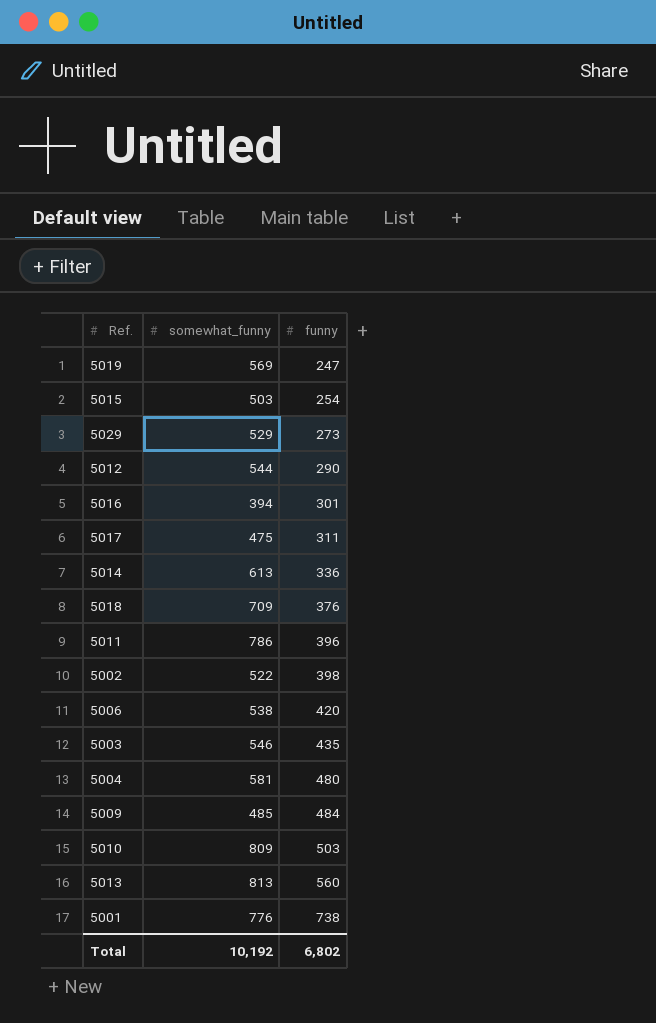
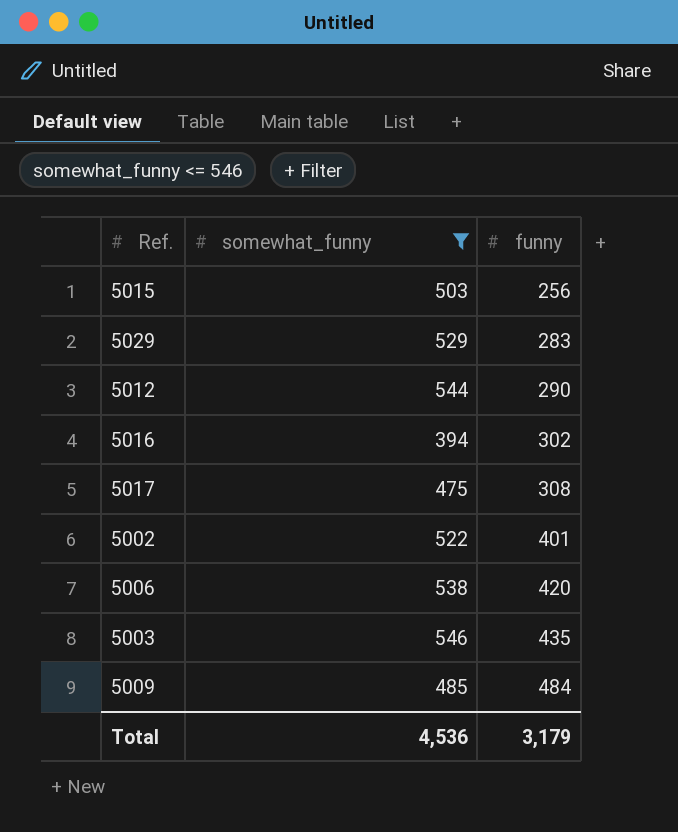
filter: none -> somewhat_funny <= 546
5015 | funny: 254 -> 256
5029 | funny: 273 -> 283
5016 | funny: 301 -> 302
5017 | funny: 311 -> 308
5002 | funny: 398 -> 401
Total | somewhat_funny: 10,192 -> 4,536
Total | funny: 6,802 -> 3,179

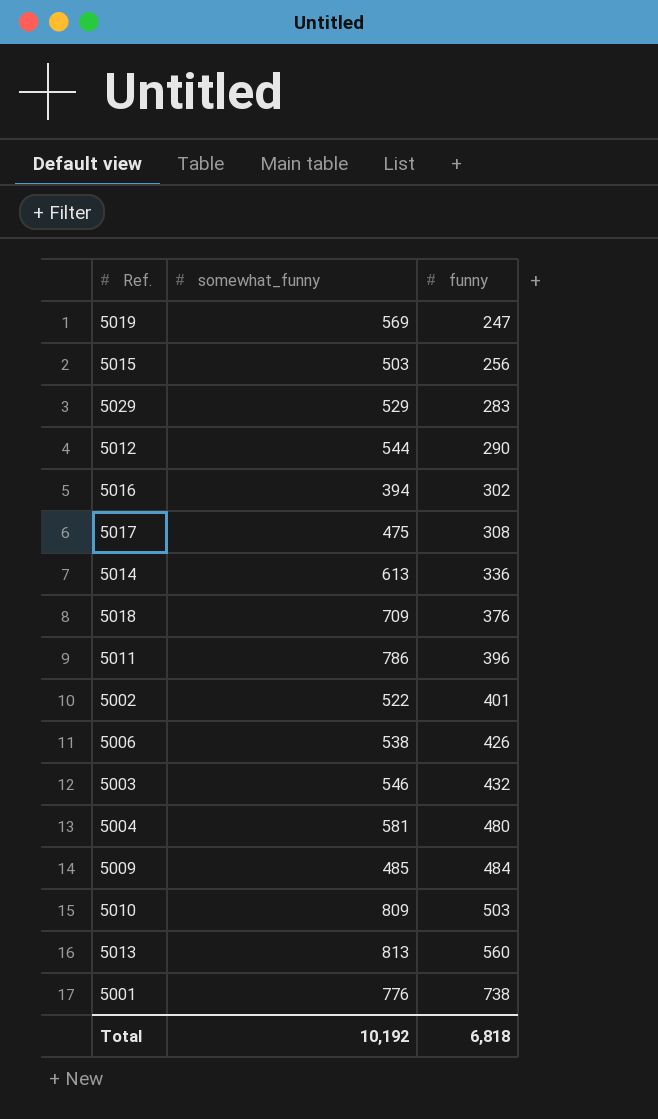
filter: somewhat_funny <= 546 -> none
5006 | funny: 420 -> 426
5003 | funny: 435 -> 432
Total | somewhat_funny: 4,536 -> 10,192
Total | funny: 3,179 -> 6,818

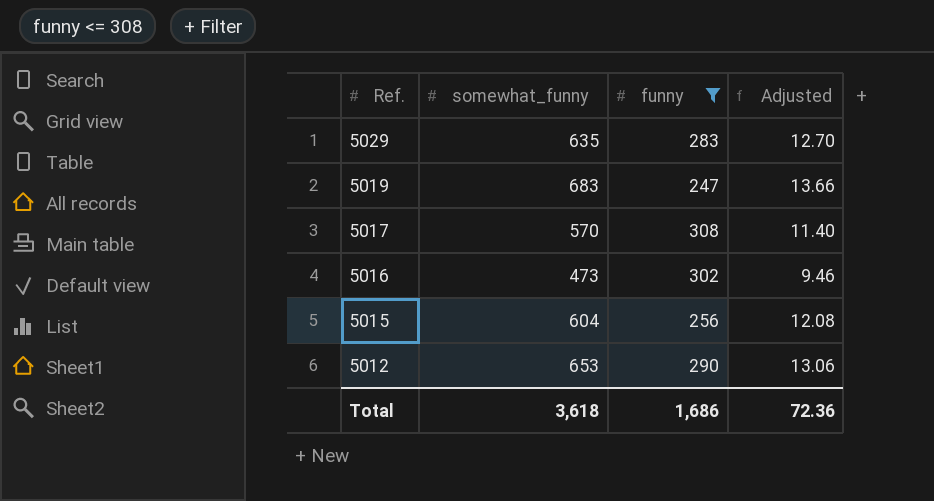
filter: none -> funny <= 308
row order: funny ascending -> Ref. descending
column Adjusted | formula: none -> [somewhat_funny] * 0.02
5029 | somewhat_funny: 529 -> 635
5019 | somewhat_funny: 569 -> 683
5017 | somewhat_funny: 475 -> 570
5016 | somewhat_funny: 394 -> 473
5015 | somewhat_funny: 503 -> 604
5012 | somewhat_funny: 544 -> 653
Total | somewhat_funny: 10,192 -> 3,618
Total | funny: 6,818 -> 1,686

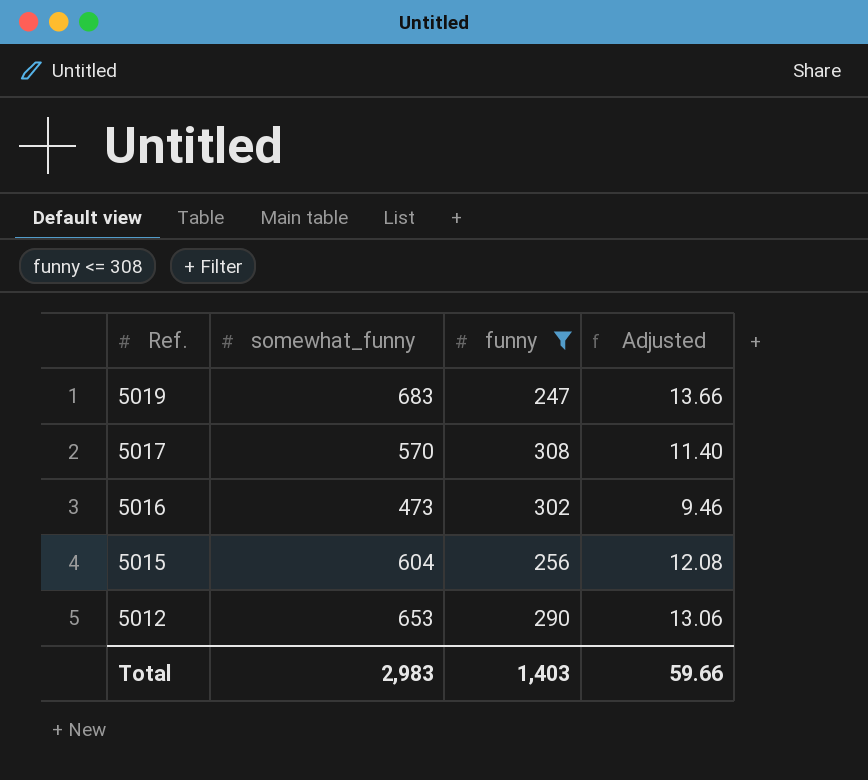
row 5029: 635 | 283 | 12.70 -> none
Total | somewhat_funny: 3,618 -> 2,983
Total | funny: 1,686 -> 1,403
Total | Adjusted: 72.36 -> 59.66

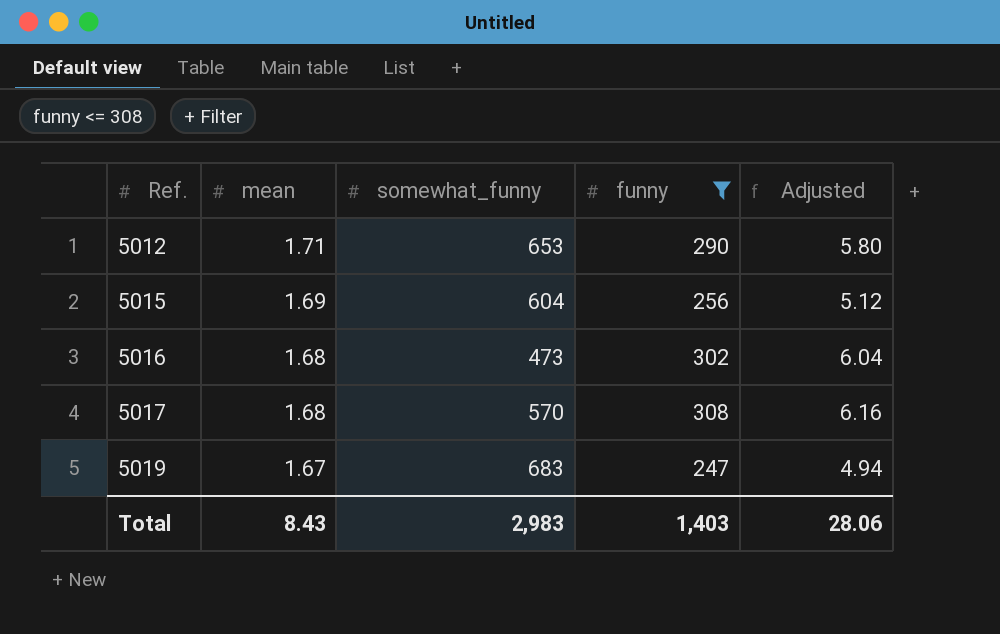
row order: Ref. descending -> Ref. ascending
column mean | position: none -> 2
column Adjusted | formula: [somewhat_funny] * 0.02 -> [funny] * 0.02
Total | Adjusted: 59.66 -> 28.06

